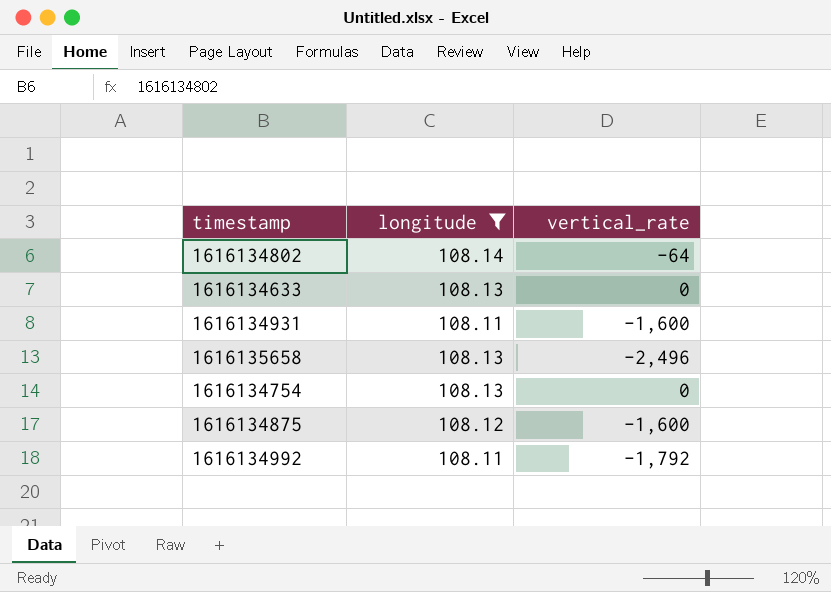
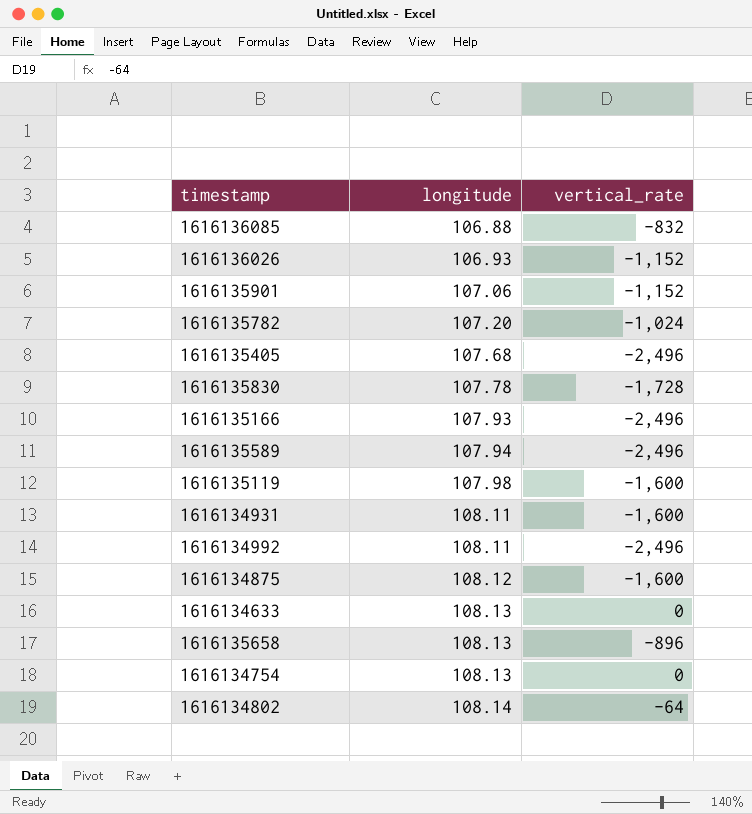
filter: longitude >= 108.11 -> none
row order: none -> longitude ascending
1616134992 | vertical_rate: -1,792 -> -2,496
1616135658 | vertical_rate: -2,496 -> -896

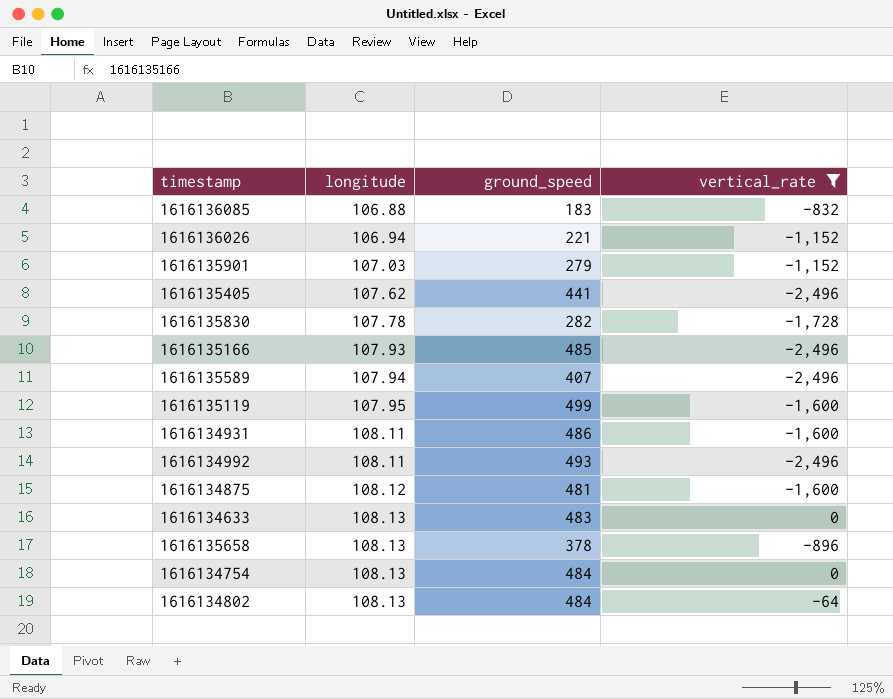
filter: none -> vertical_rate != -1,024
column ground_speed | position: none -> 3
1616136026 | longitude: 106.93 -> 106.94
1616135901 | longitude: 107.06 -> 107.03
1616135405 | longitude: 107.68 -> 107.62
1616135119 | longitude: 107.98 -> 107.95
1616134802 | longitude: 108.14 -> 108.13

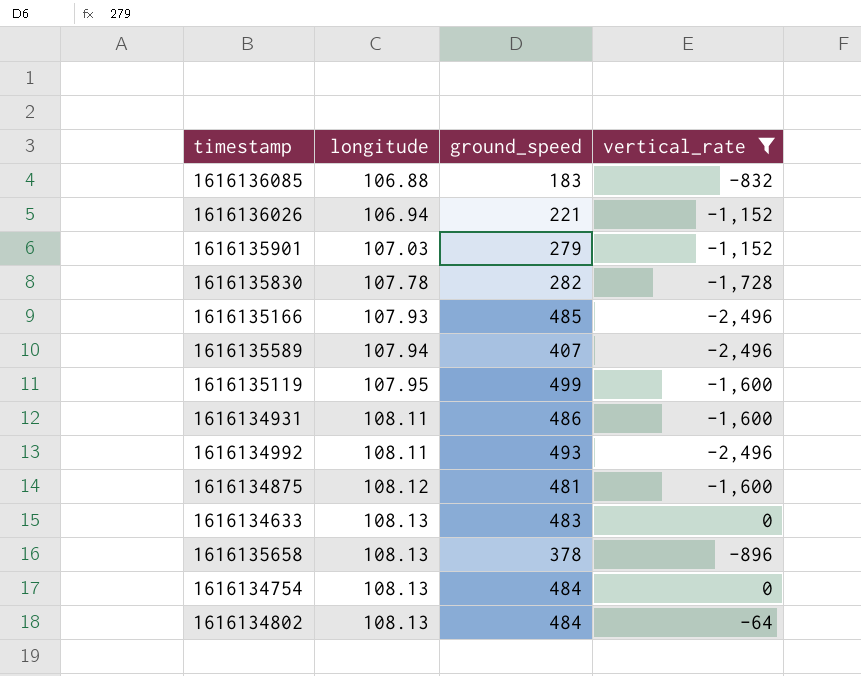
row 1616135405: 107.62 | 441 | -2,496 -> none

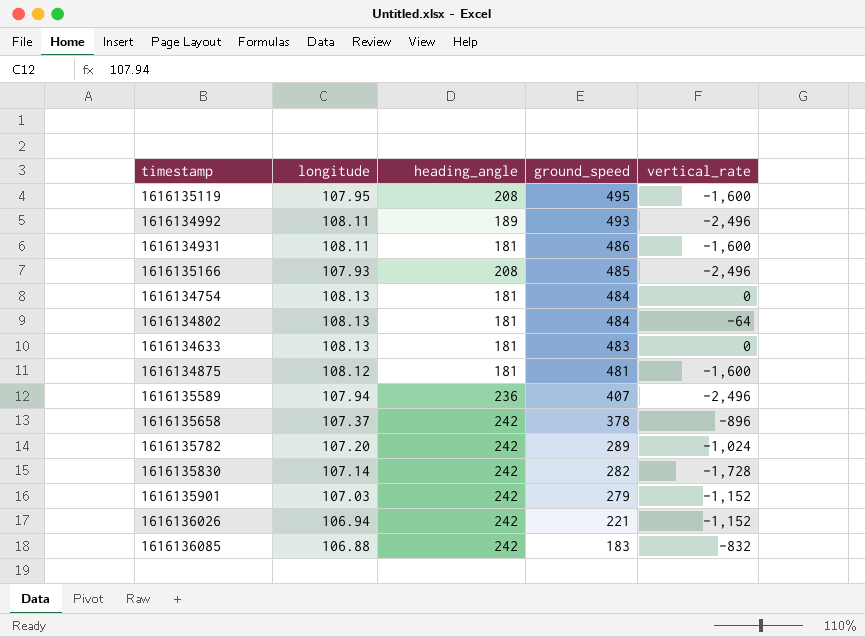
filter: vertical_rate != -1,024 -> none
row order: longitude ascending -> ground_speed descending
column heading_angle | position: none -> 3
1616135119 | ground_speed: 499 -> 495
1616135658 | longitude: 108.13 -> 107.37
1616135830 | longitude: 107.78 -> 107.14

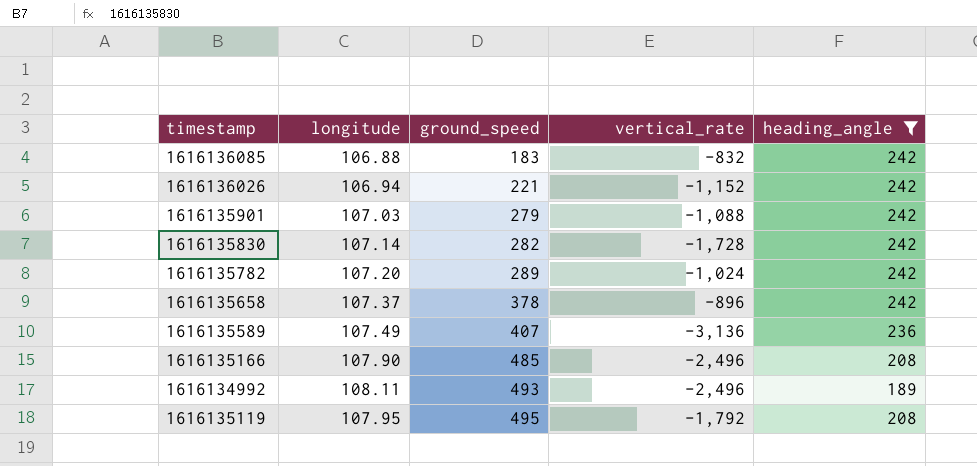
filter: none -> heading_angle != 181
row order: ground_speed descending -> ground_speed ascending
column heading_angle | position: 3 -> 5
1616135901 | vertical_rate: -1,152 -> -1,088
1616135589 | longitude: 107.94 -> 107.49
1616135589 | vertical_rate: -2,496 -> -3,136
1616135166 | longitude: 107.93 -> 107.90
1616135119 | vertical_rate: -1,600 -> -1,792

